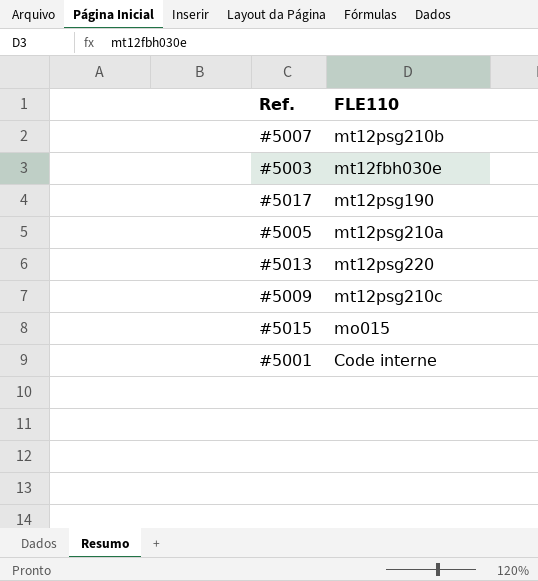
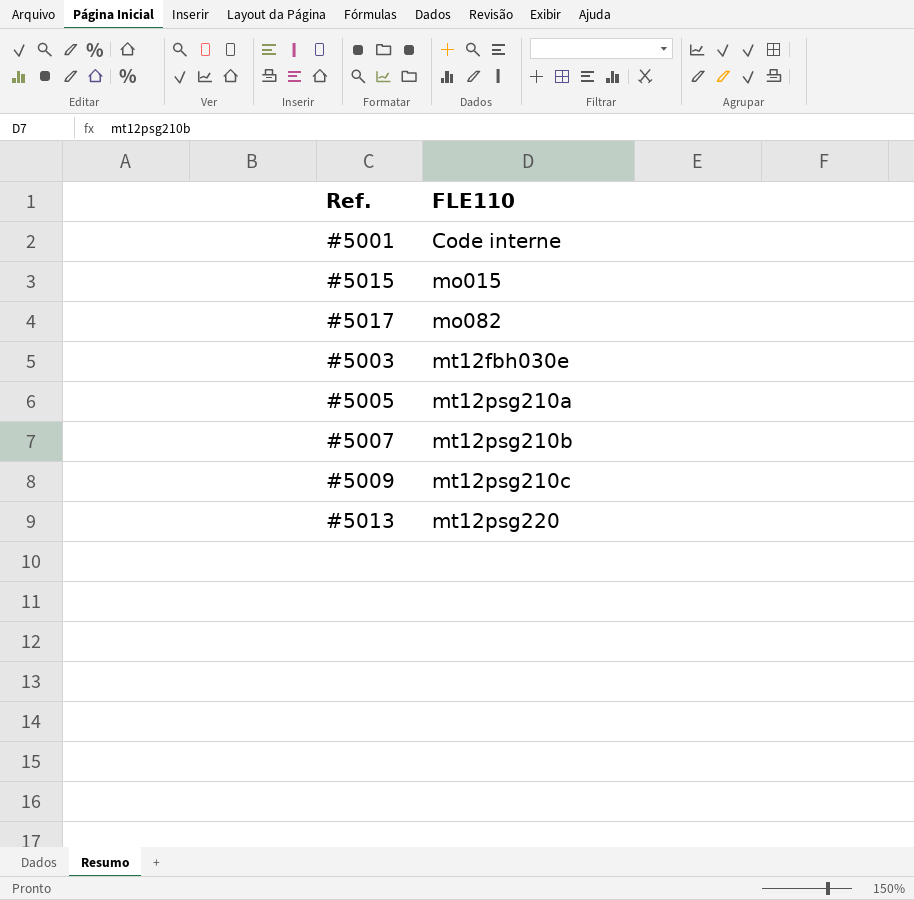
row order: none -> FLE110 ascending
#5017 | FLE110: mt12psg190 -> mo082

